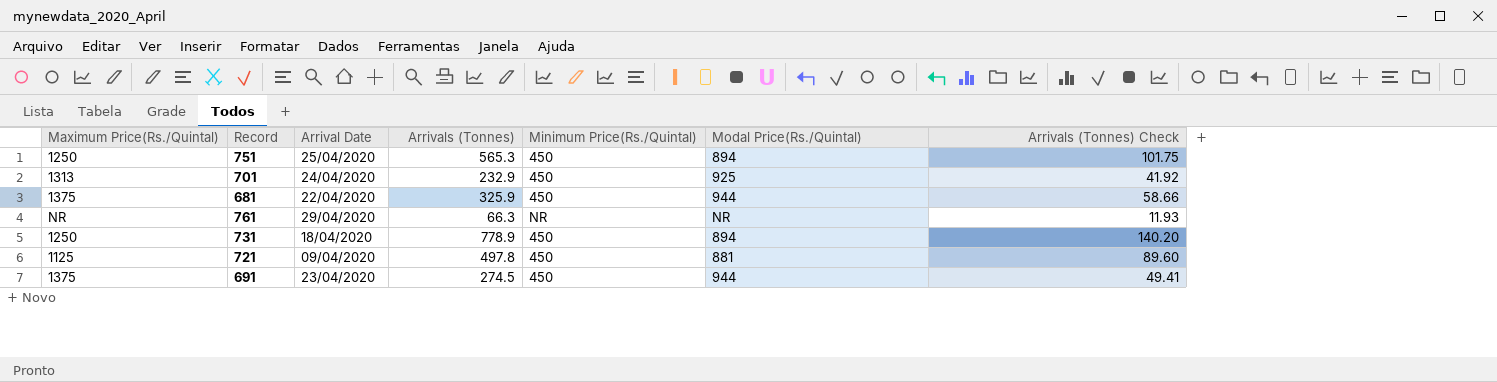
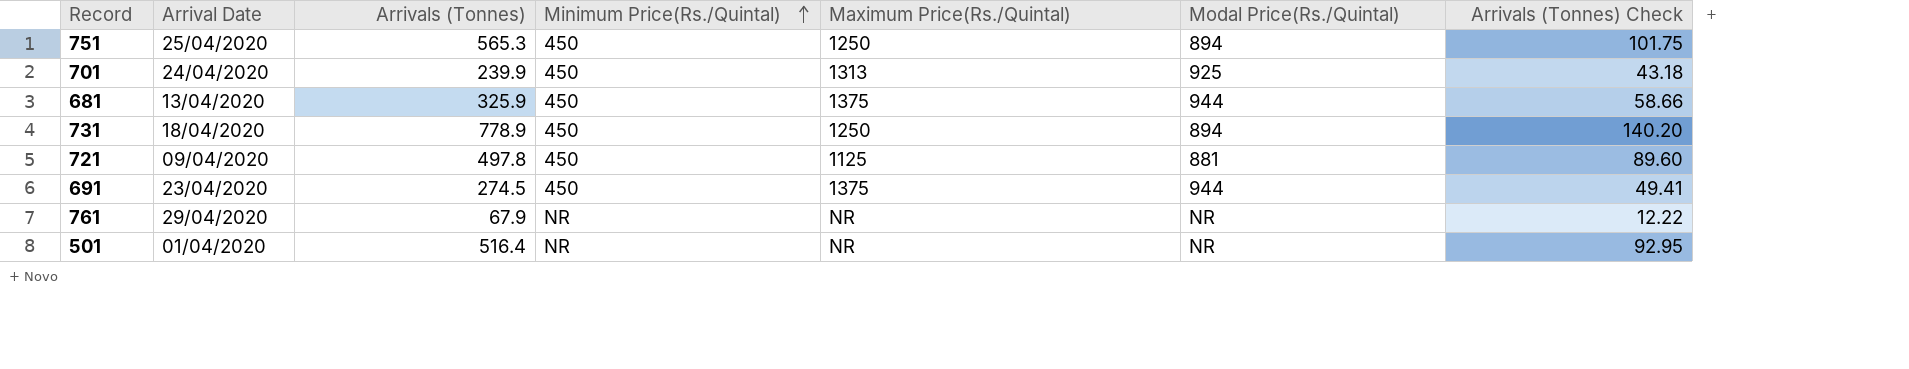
row order: none -> Minimum Price(Rs./Quintal) ascending
column Maximum Price(Rs./Quintal) | position: 1 -> 5
701 | Arrivals (Tonnes): 232.9 -> 239.9
701 | Arrivals (Tonnes) Check: 41.92 -> 43.18
681 | Arrival Date: 22/04/2020 -> 13/04/2020
761 | Arrivals (Tonnes): 66.3 -> 67.9
761 | Arrivals (Tonnes) Check: 11.93 -> 12.22
row 501: none -> 01/04/2020 | 516.4 | NR | NR | NR | 92.95

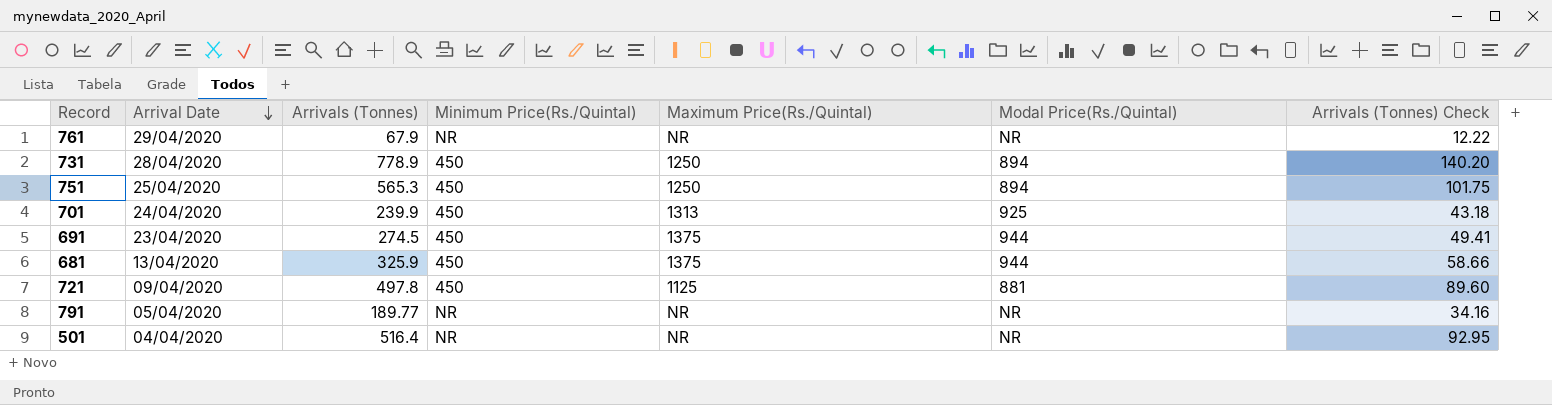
row order: Minimum Price(Rs./Quintal) ascending -> Arrival Date descending
731 | Arrival Date: 18/04/2020 -> 28/04/2020
row 791: none -> 05/04/2020 | 189.77 | NR | NR | NR | 34.16
501 | Arrival Date: 01/04/2020 -> 04/04/2020

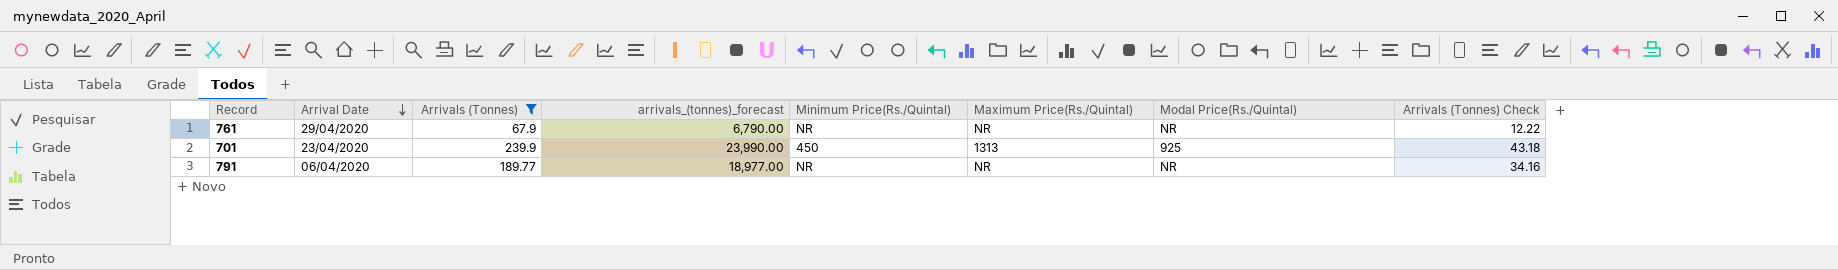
filter: none -> Arrivals (Tonnes) <= 239.9
column arrivals_(tonnes)_forecast | formula: none -> [Arrivals (Tonnes)] * 100
701 | Arrival Date: 24/04/2020 -> 23/04/2020
791 | Arrival Date: 05/04/2020 -> 06/04/2020

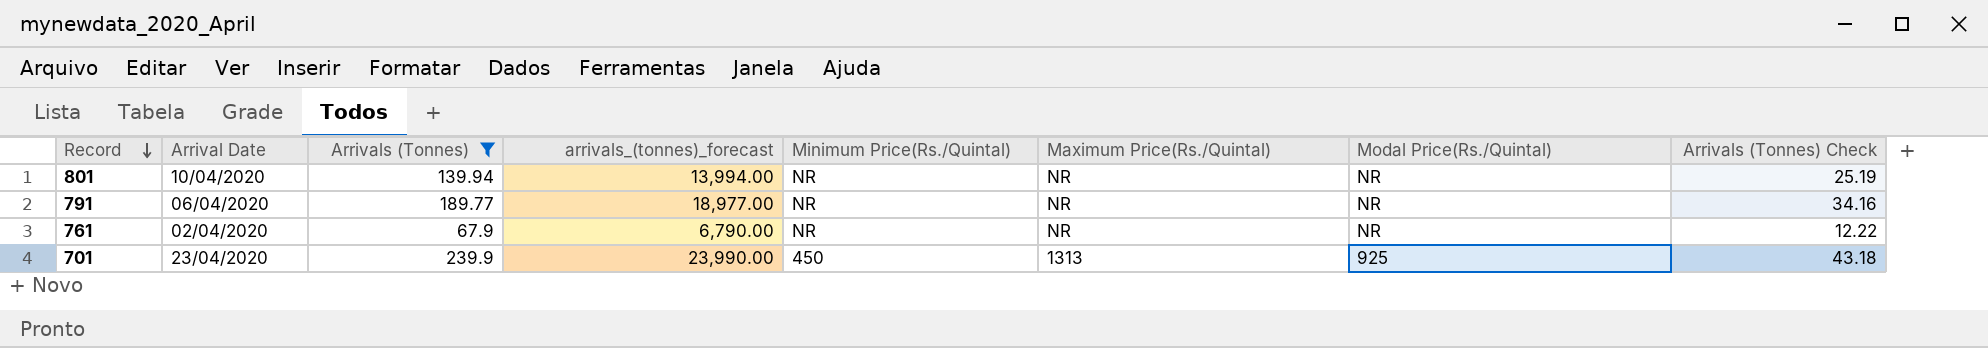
row order: Arrival Date descending -> Record descending
row 801: none -> 10/04/2020 | 139.94 | 13,994.00 | NR | NR | NR | 25.19
761 | Arrival Date: 29/04/2020 -> 02/04/2020

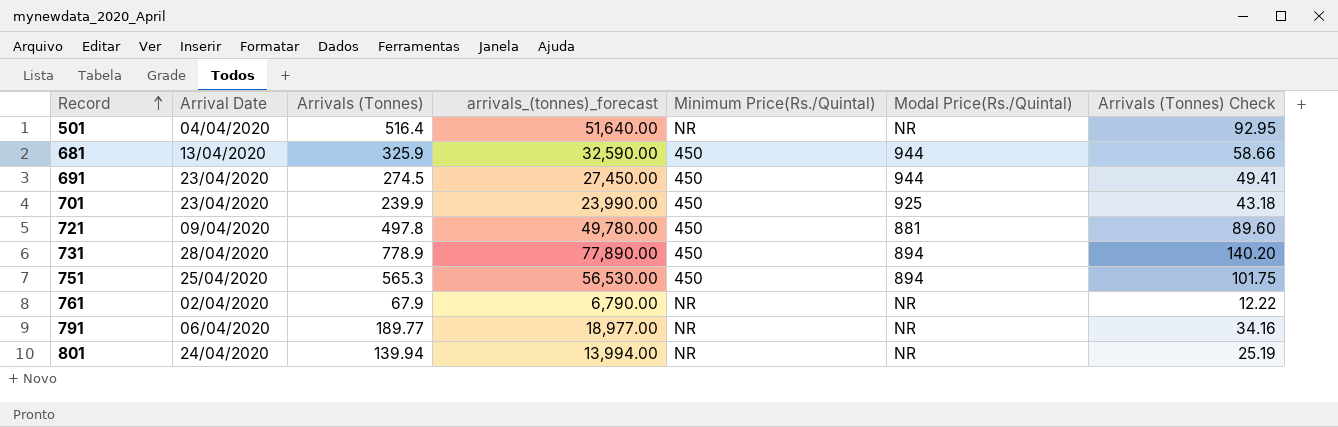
filter: Arrivals (Tonnes) <= 239.9 -> none
row order: Record descending -> Record ascending
column Maximum Price(Rs./Quintal) | position: 6 -> none
801 | Arrival Date: 10/04/2020 -> 24/04/2020

